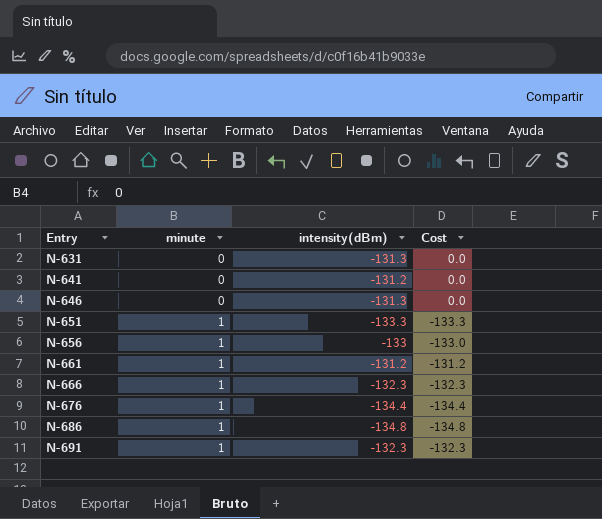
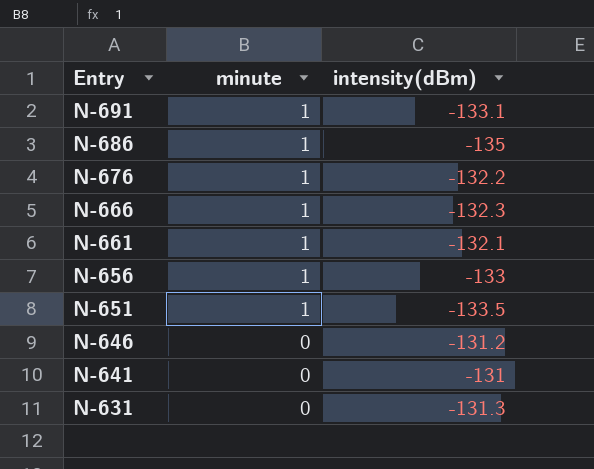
row order: Entry ascending -> Entry descending
column Cost | formula: [minute] * [intensity(dBm)] -> none
N-691 | intensity(dBm): -132.3 -> -133.1
N-686 | intensity(dBm): -134.8 -> -135
N-676 | intensity(dBm): -134.4 -> -132.2
N-661 | intensity(dBm): -131.2 -> -132.1
N-651 | intensity(dBm): -133.3 -> -133.5
N-646 | intensity(dBm): -131.3 -> -131.2
N-641 | intensity(dBm): -131.2 -> -131

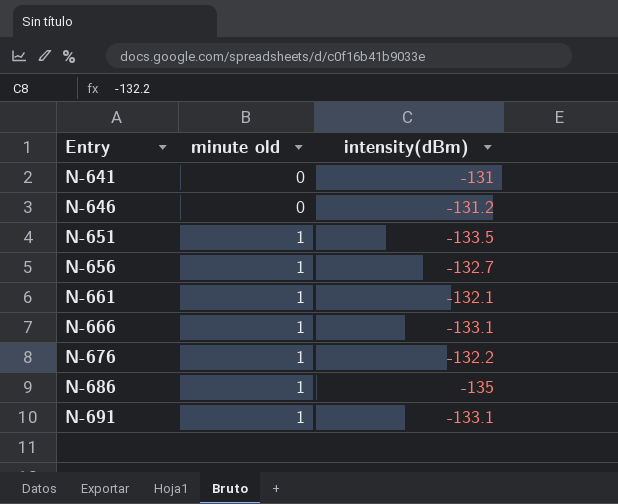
row order: Entry descending -> Entry ascending
column name: minute -> minute old
row N-631: 0 | -131.3 -> none
N-656 | intensity(dBm): -133 -> -132.7
N-666 | intensity(dBm): -132.3 -> -133.1

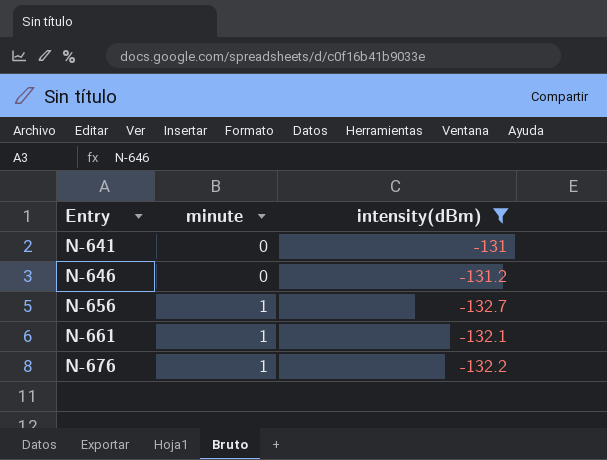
filter: none -> intensity(dBm) >= -132.7
column name: minute old -> minute

